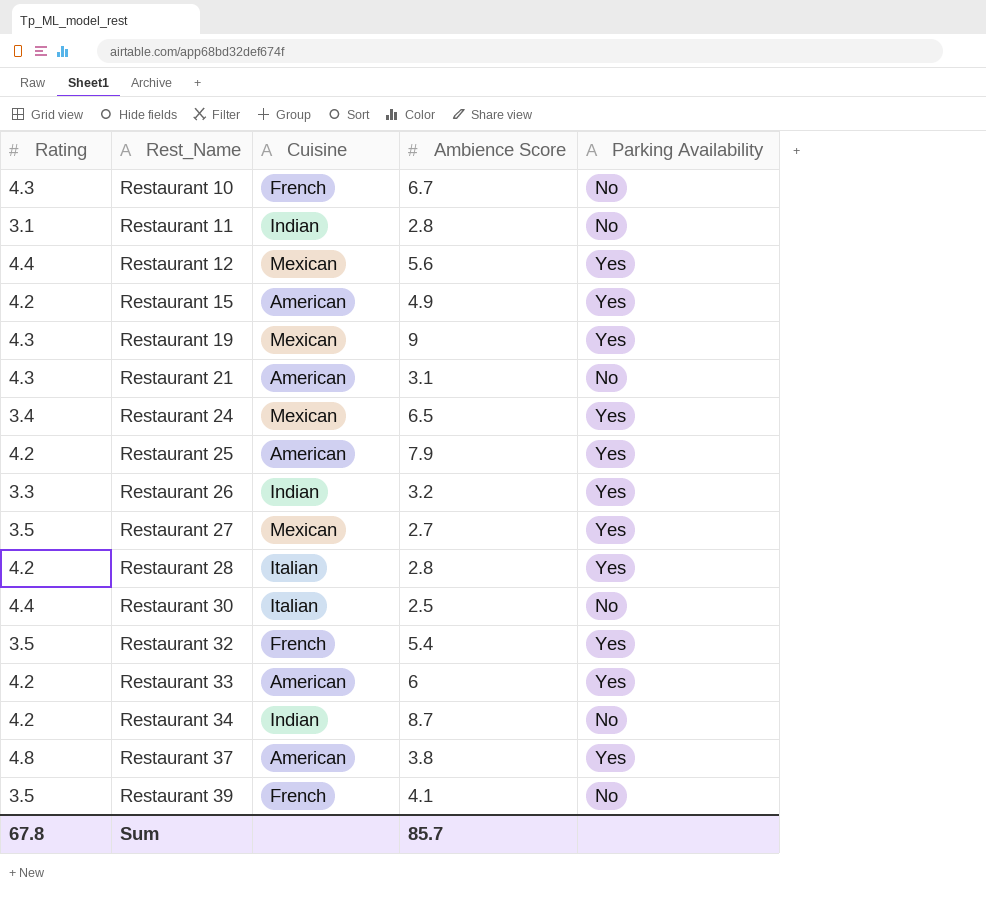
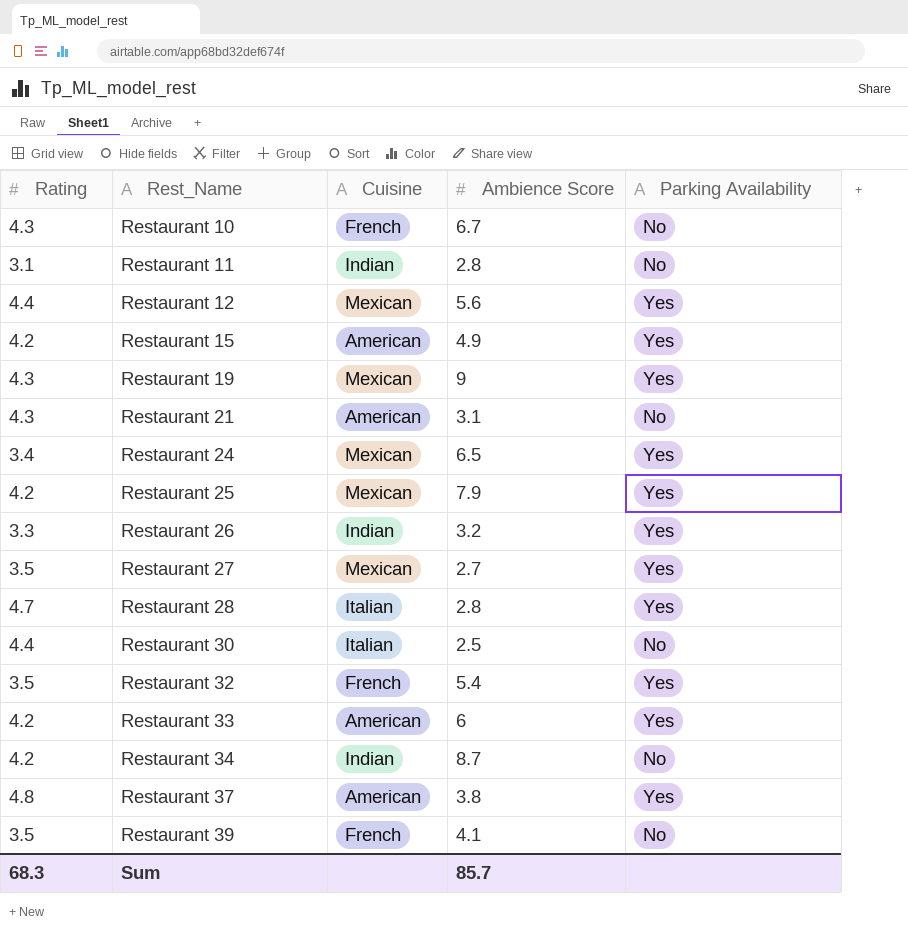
Restaurant 25 | Cuisine: American -> Mexican
Restaurant 28 | Rating: 4.2 -> 4.7
Sum | Rating: 67.8 -> 68.3

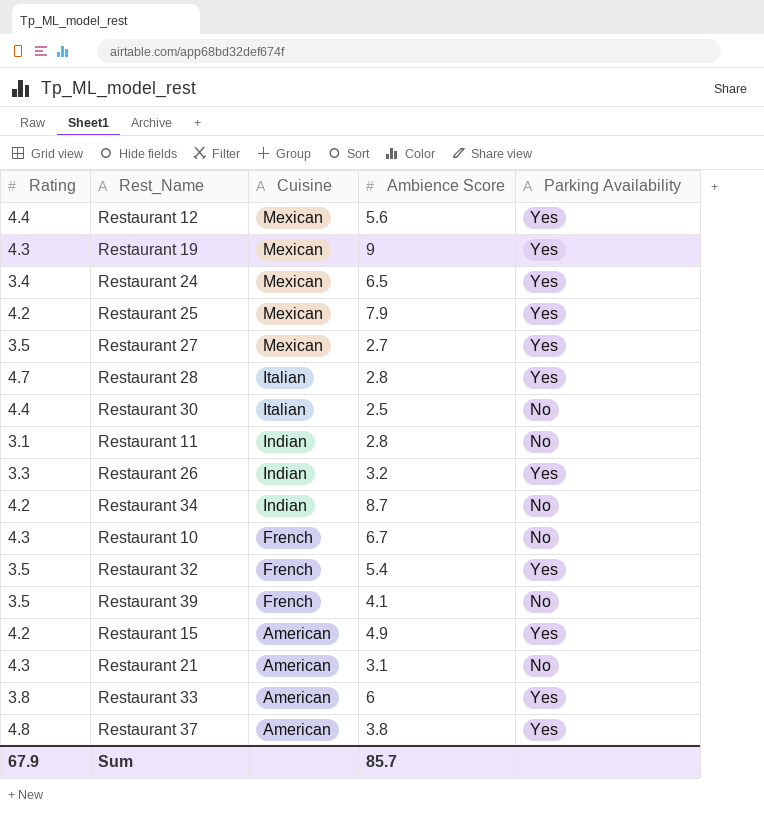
row order: Rest_Name ascending -> Cuisine descending
Restaurant 33 | Rating: 4.2 -> 3.8
Sum | Rating: 68.3 -> 67.9

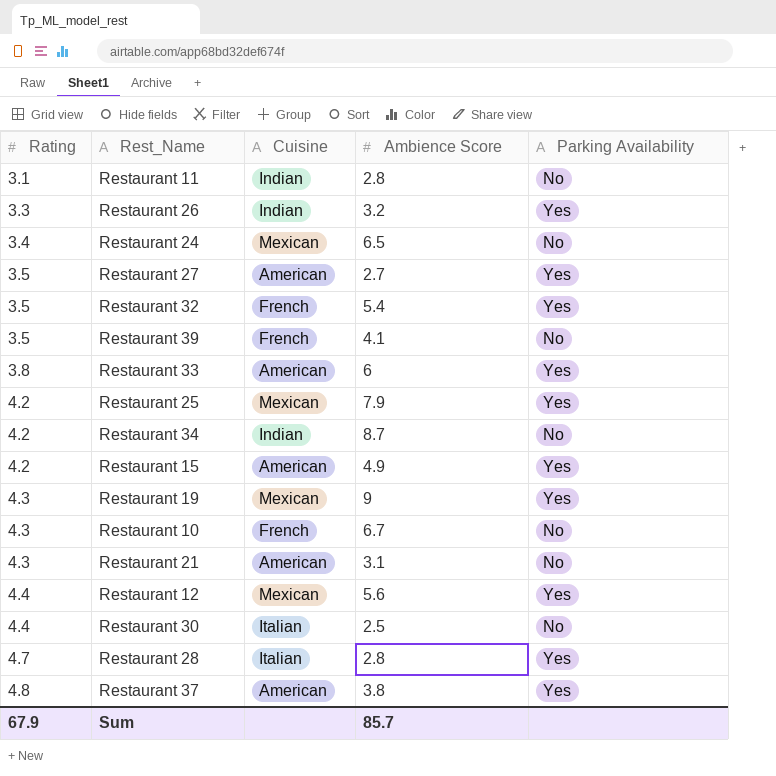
row order: Cuisine descending -> Rating ascending
Restaurant 24 | Parking Availability: Yes -> No
Restaurant 27 | Cuisine: Mexican -> American

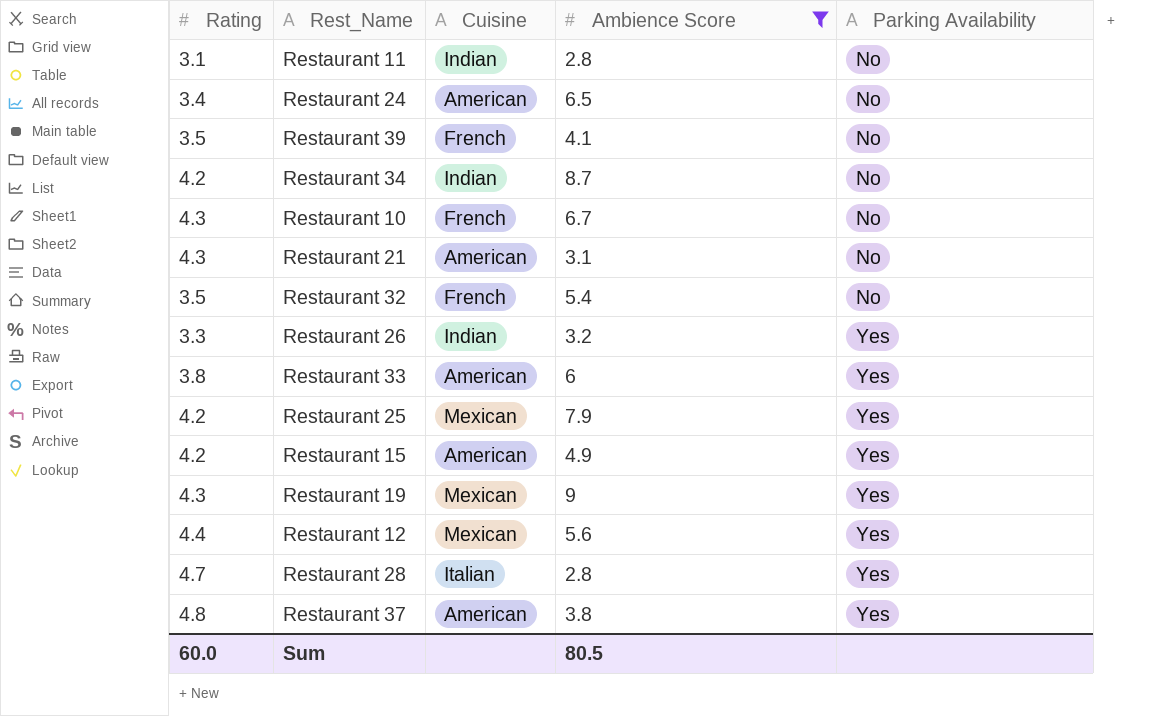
filter: none -> Ambience Score >= 2.8
row order: Rating ascending -> Parking Availability ascending
Restaurant 24 | Cuisine: Mexican -> American
Restaurant 32 | Parking Availability: Yes -> No
Sum | Rating: 67.9 -> 60.0
Sum | Ambience Score: 85.7 -> 80.5

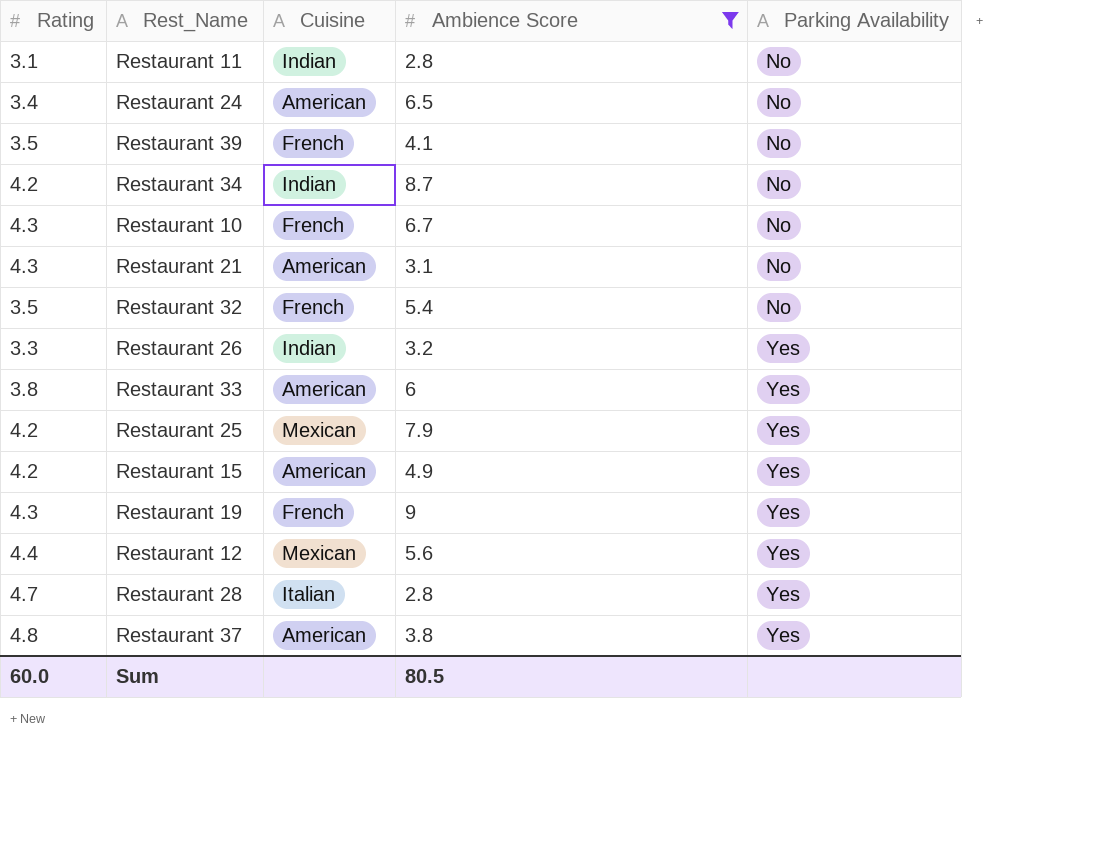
Restaurant 19 | Cuisine: Mexican -> French

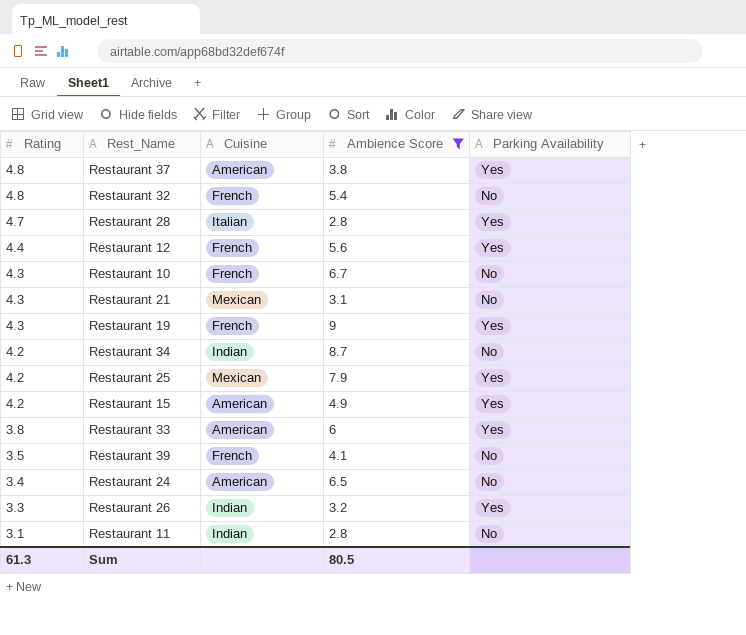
row order: Parking Availability ascending -> Rating descending
Restaurant 32 | Rating: 3.5 -> 4.8
Restaurant 12 | Cuisine: Mexican -> French
Restaurant 21 | Cuisine: American -> Mexican
Sum | Rating: 60.0 -> 61.3

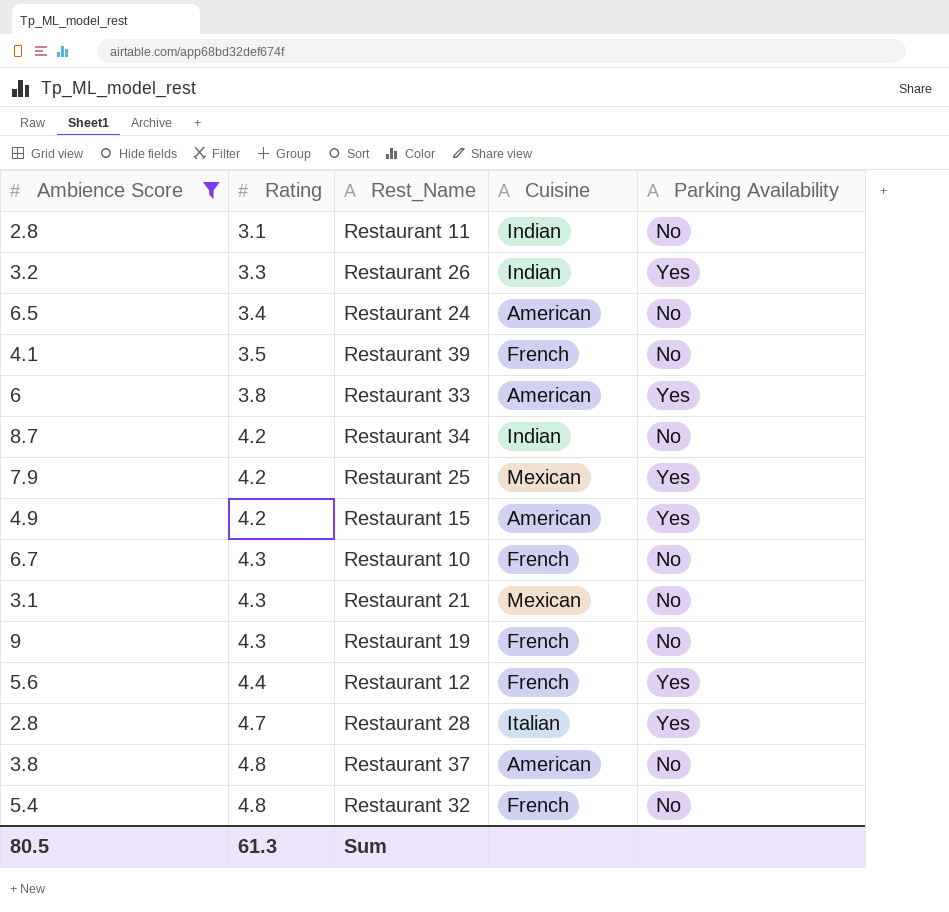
row order: Rating descending -> Rating ascending
column Ambience Score | position: 4 -> 1
Restaurant 19 | Parking Availability: Yes -> No
Restaurant 37 | Parking Availability: Yes -> No

